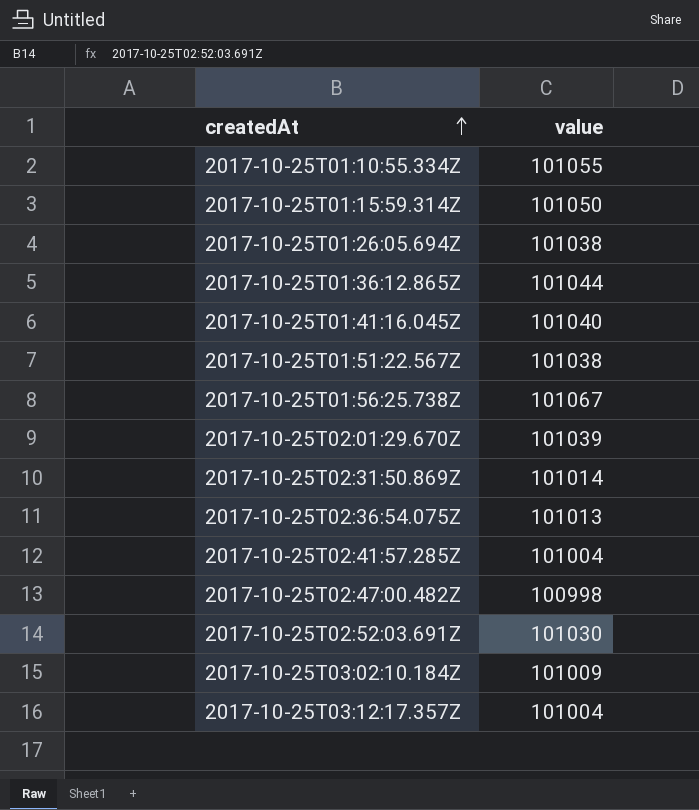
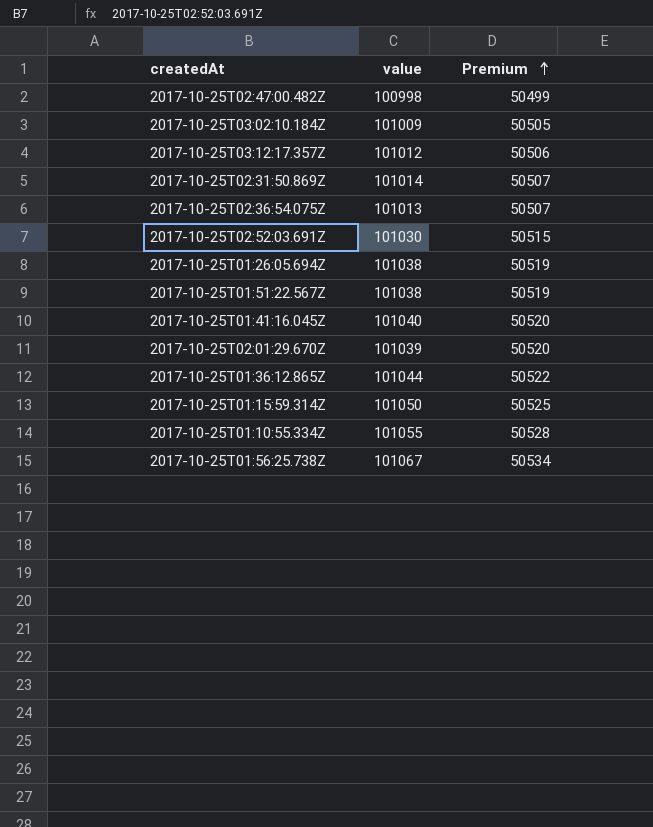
row order: createdAt ascending -> Premium ascending
column Premium | formula: none -> [value] * 0.5
row 2017-10-25T02:41:57.285Z: 101004 -> none
2017-10-25T03:12:17.357Z | value: 101004 -> 101012

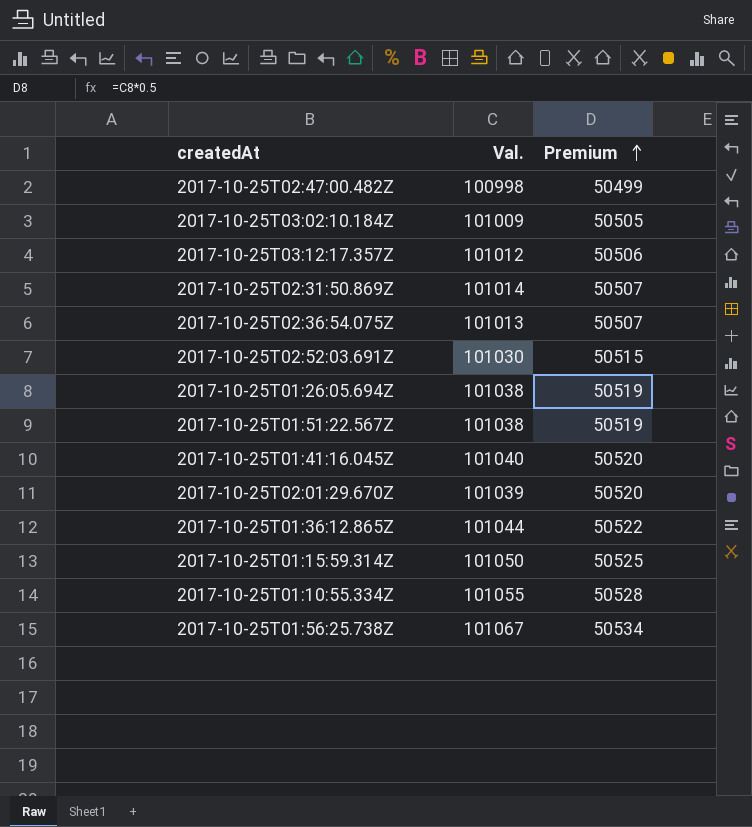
column name: value -> Val.

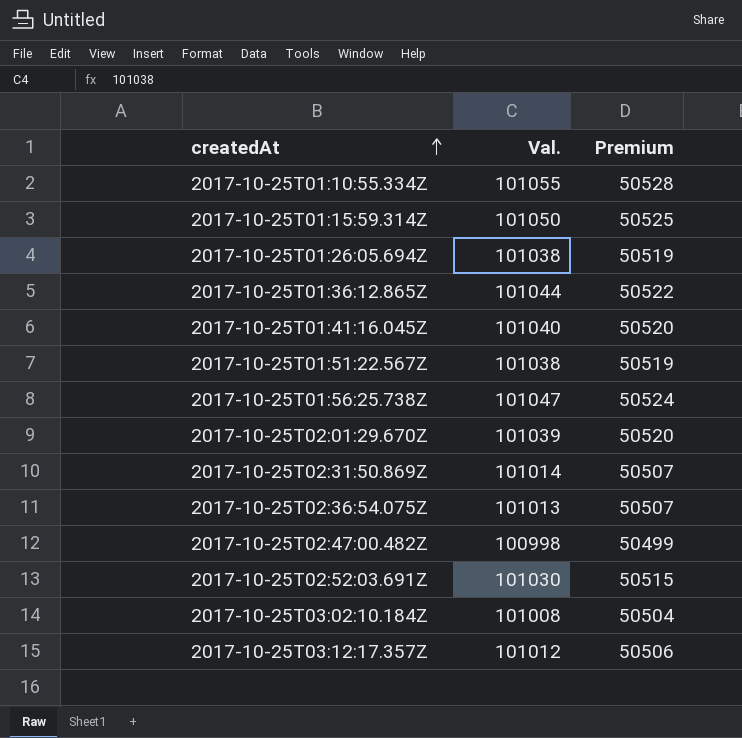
row order: Premium ascending -> createdAt ascending
2017-10-25T01:56:25.738Z | Val.: 101067 -> 101047
2017-10-25T01:56:25.738Z | Premium: 50534 -> 50524
2017-10-25T03:02:10.184Z | Val.: 101009 -> 101008
2017-10-25T03:02:10.184Z | Premium: 50505 -> 50504

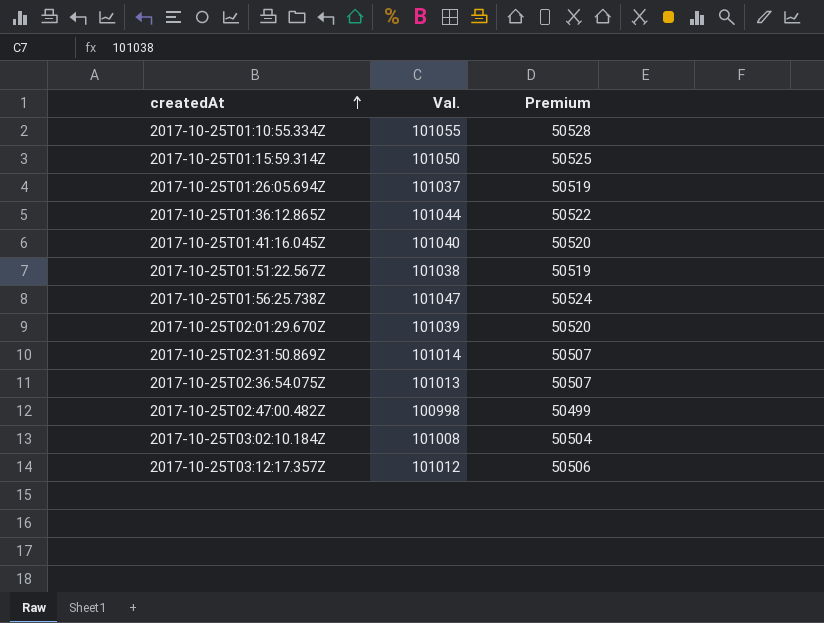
row 2017-10-25T02:52:03.691Z: 101030 | 50515 -> none
2017-10-25T01:26:05.694Z | Val.: 101038 -> 101037

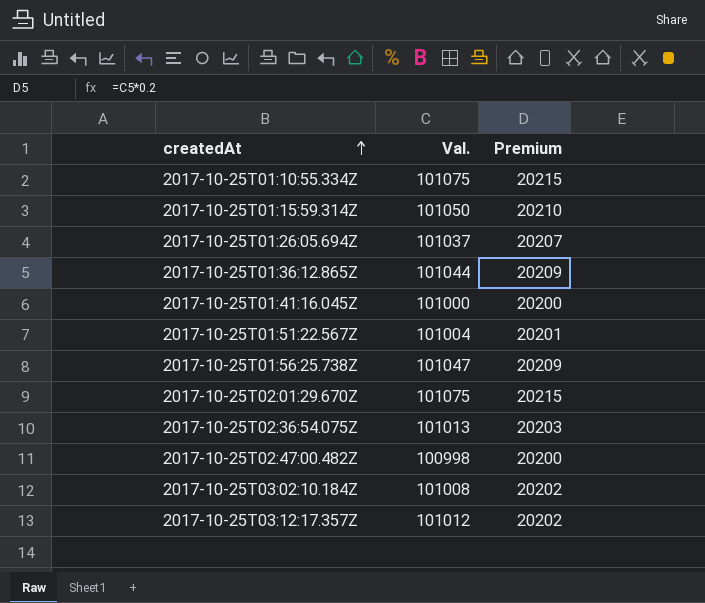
column Premium | formula: [Val.] * 0.5 -> [Val.] * 0.2
row 2017-10-25T02:31:50.869Z: 101014 | 50507 -> none
2017-10-25T01:10:55.334Z | Val.: 101055 -> 101075
2017-10-25T01:41:16.045Z | Val.: 101040 -> 101000
2017-10-25T01:51:22.567Z | Val.: 101038 -> 101004
2017-10-25T02:01:29.670Z | Val.: 101039 -> 101075

